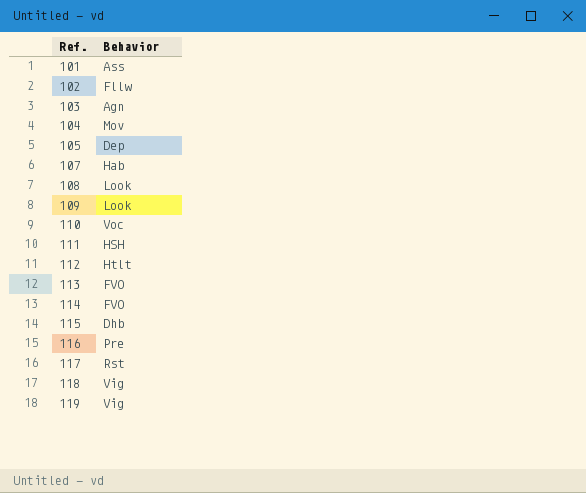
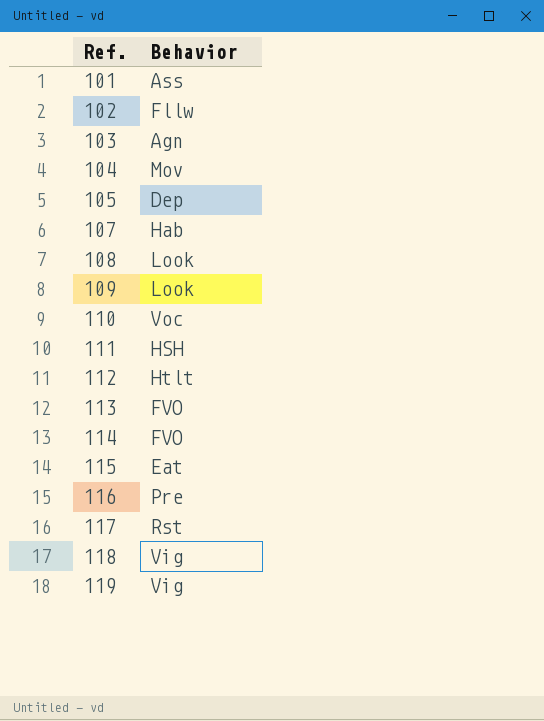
115 | Behavior: Dhb -> Eat

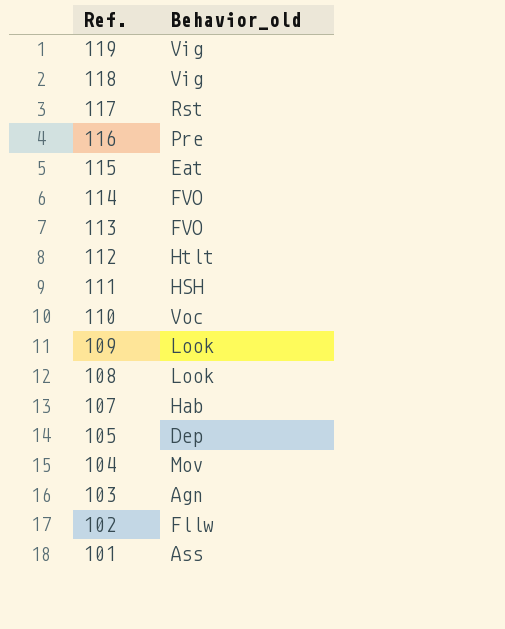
row order: Ref. ascending -> Ref. descending
column name: Behavior -> Behavior_old

